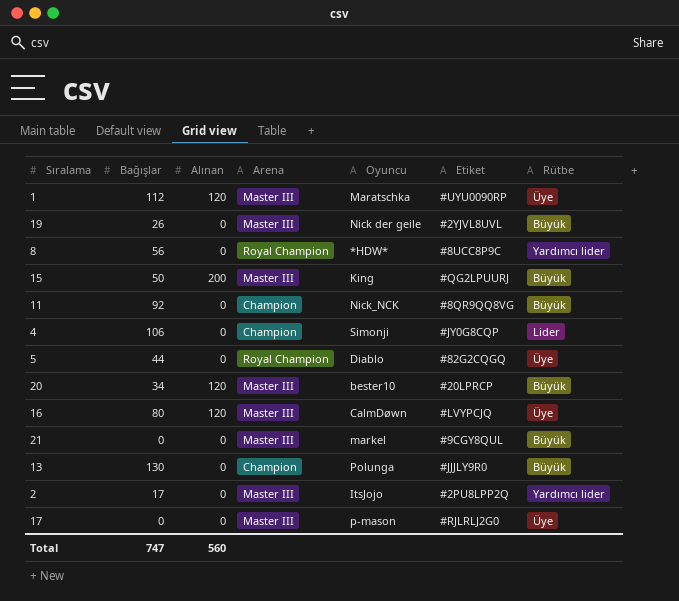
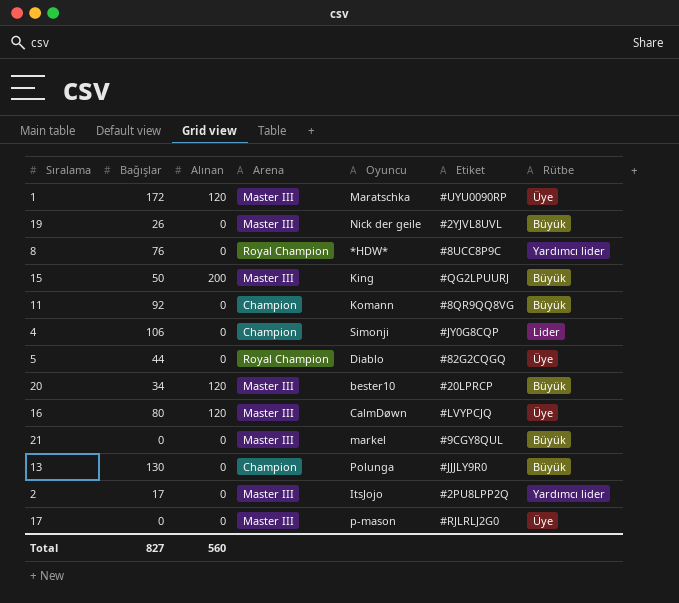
1 | Bağışlar: 112 -> 172
8 | Bağışlar: 56 -> 76
11 | Oyuncu: Nick_NCK -> Komann
Total | Bağışlar: 747 -> 827

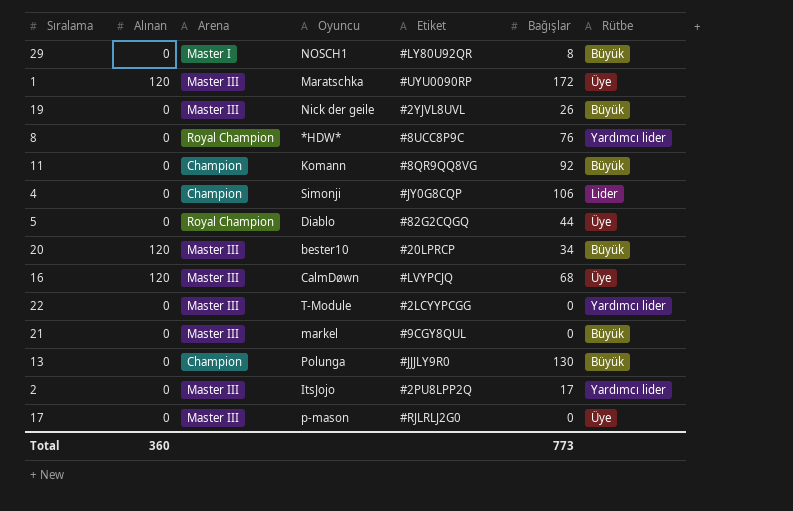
column Bağışlar | position: 2 -> 6
row 15: 50 | 200 | Master III | King | #QG2LPUURJ | Büyük -> none
row 29: none -> 0 | Master I | NOSCH1 | #LY80U92QR | 8 | Büyük
16 | Bağışlar: 80 -> 68
row 22: none -> 0 | Master III | T-Module | #2LCYYPCGG | 0 | Yardımcı lider
Total | Alınan: 560 -> 360
Total | Bağışlar: 827 -> 773

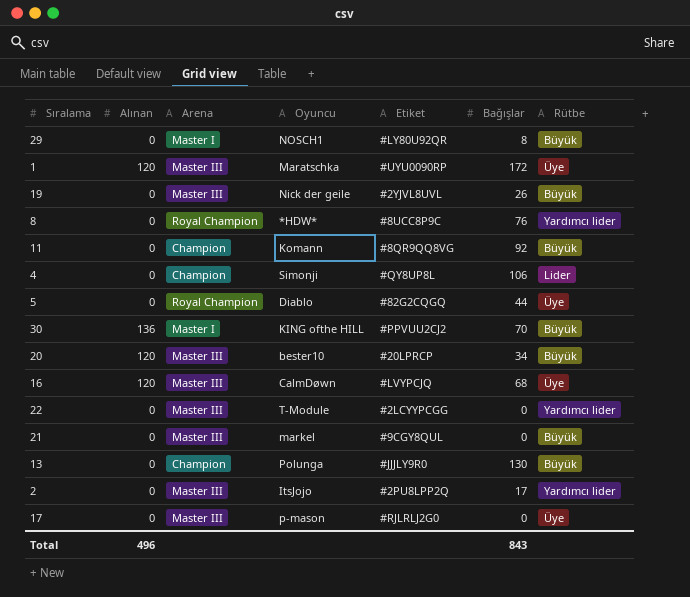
4 | Etiket: #JY0G8CQP -> #QY8UP8L
row 30: none -> 136 | Master I | KING ofthe HILL | #PPVUU2CJ2 | 70 | Büyük
Total | Alınan: 360 -> 496
Total | Bağışlar: 773 -> 843

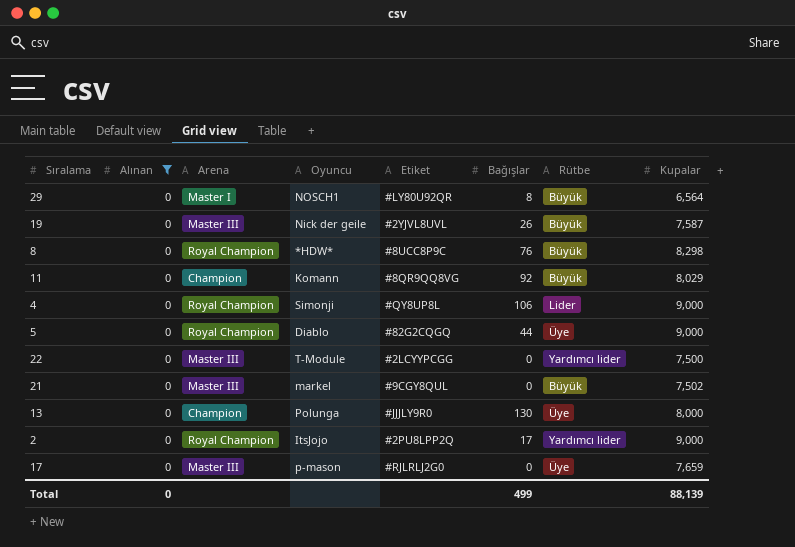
filter: none -> Alınan = 0
column Kupalar | position: none -> 8
8 | Rütbe: Yardımcı lider -> Büyük
4 | Arena: Champion -> Royal Champion
13 | Rütbe: Büyük -> Üye
2 | Arena: Master III -> Royal Champion
Total | Alınan: 496 -> 0
Total | Bağışlar: 843 -> 499

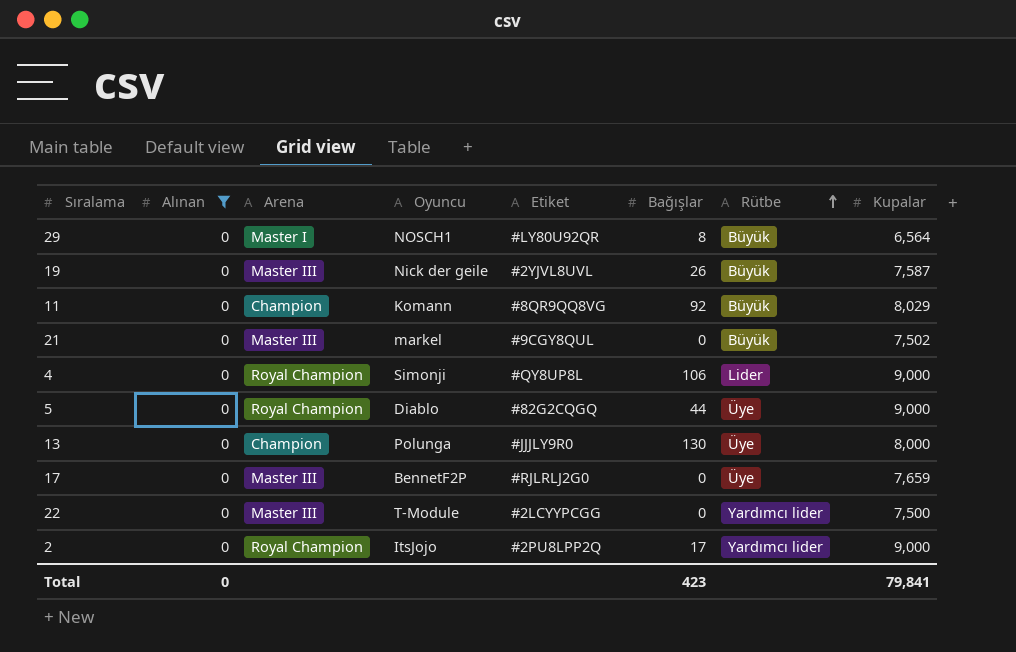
row order: none -> Rütbe ascending
row 8: 0 | Royal Champion | *HDW* | #8UCC8P9C | 76 | Büyük | 8,298 -> none
17 | Oyuncu: p-mason -> BennetF2P
Total | Bağışlar: 499 -> 423
Total | Kupalar: 88,139 -> 79,841

